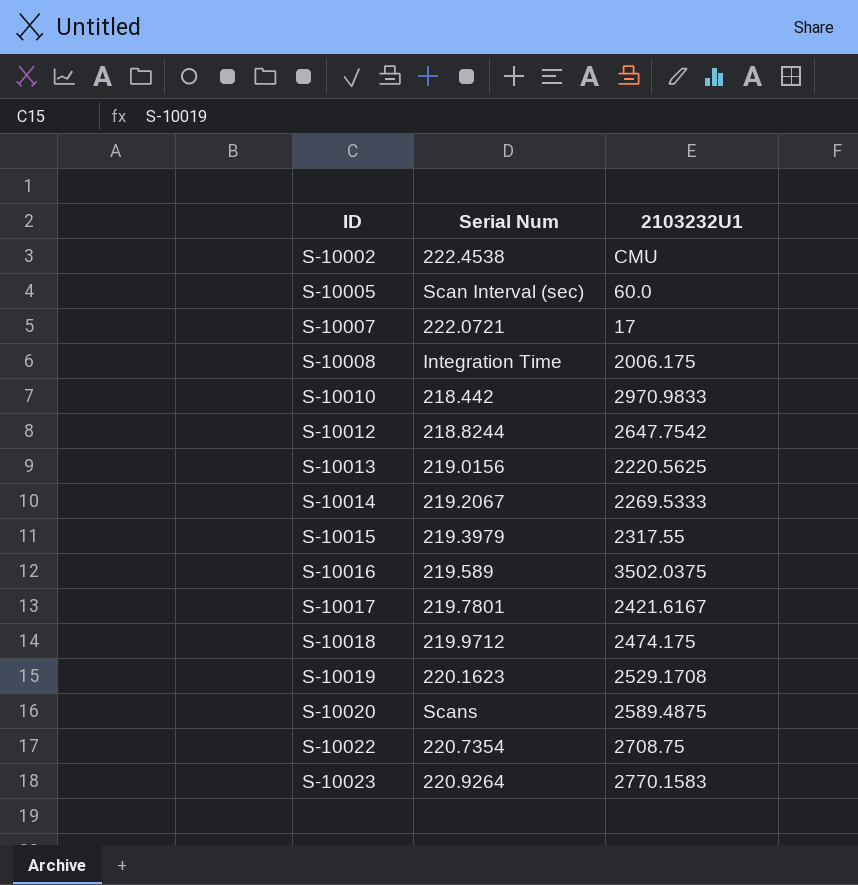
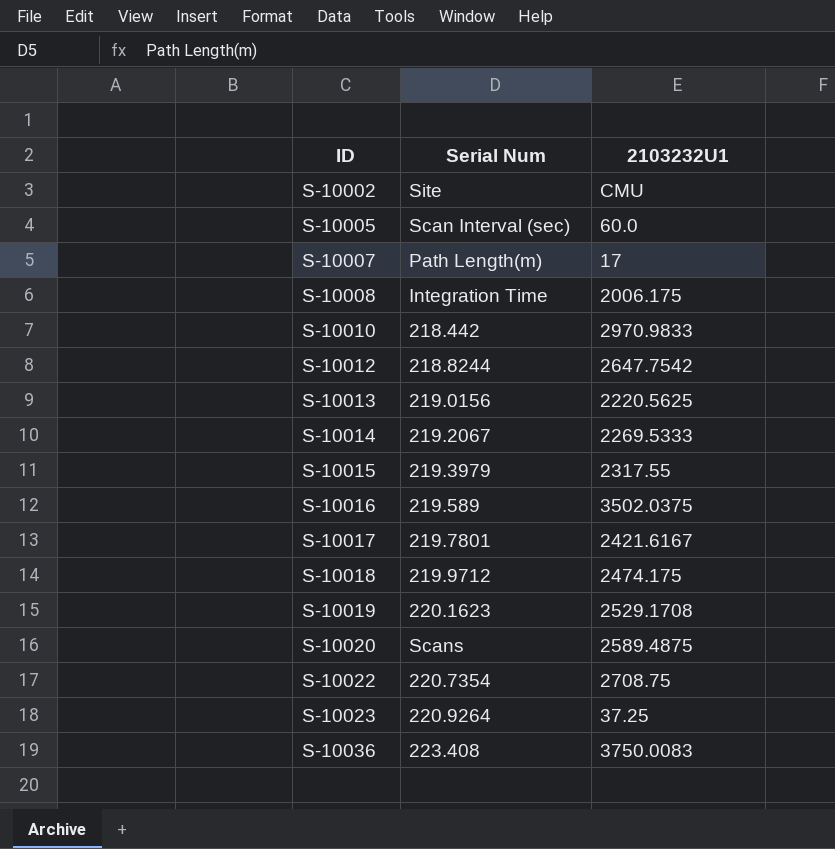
S-10002 | Serial Num: 222.4538 -> Site
S-10007 | Serial Num: 222.0721 -> Path Length(m)
S-10023 | 2103232U1: 2770.1583 -> 37.25
row S-10036: none -> 223.408 | 3750.0083

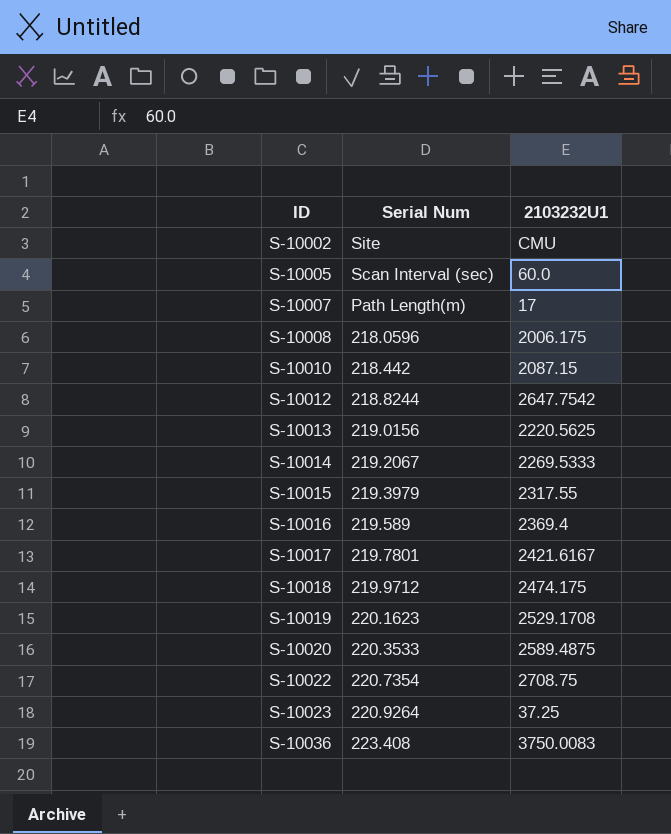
S-10008 | Serial Num: Integration Time -> 218.0596
S-10010 | 2103232U1: 2970.9833 -> 2087.15
S-10016 | 2103232U1: 3502.0375 -> 2369.4
S-10020 | Serial Num: Scans -> 220.3533

